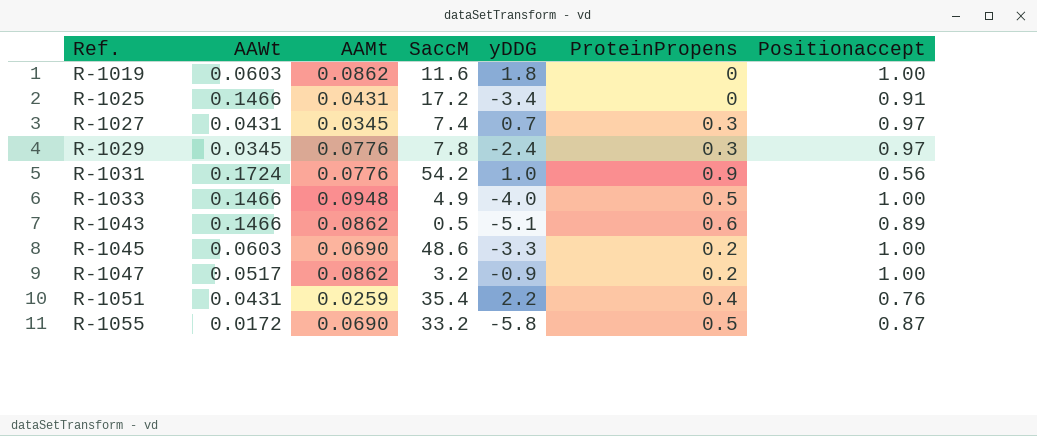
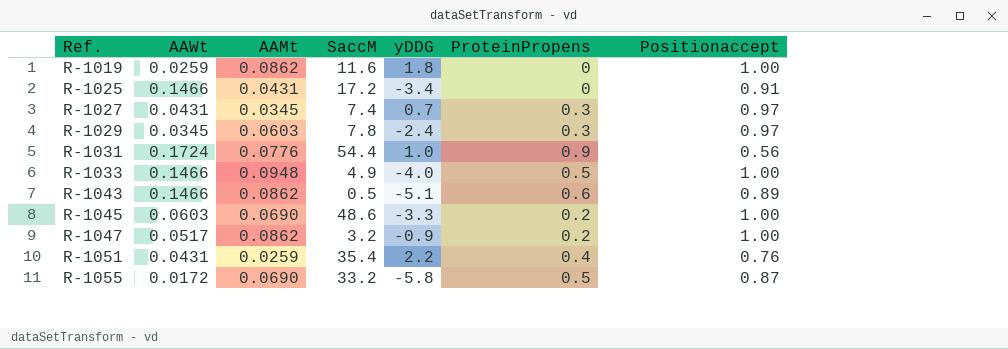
R-1019 | AAWt: 0.0603 -> 0.0259
R-1029 | AAMt: 0.0776 -> 0.0603
R-1031 | SaccM: 54.2 -> 54.4

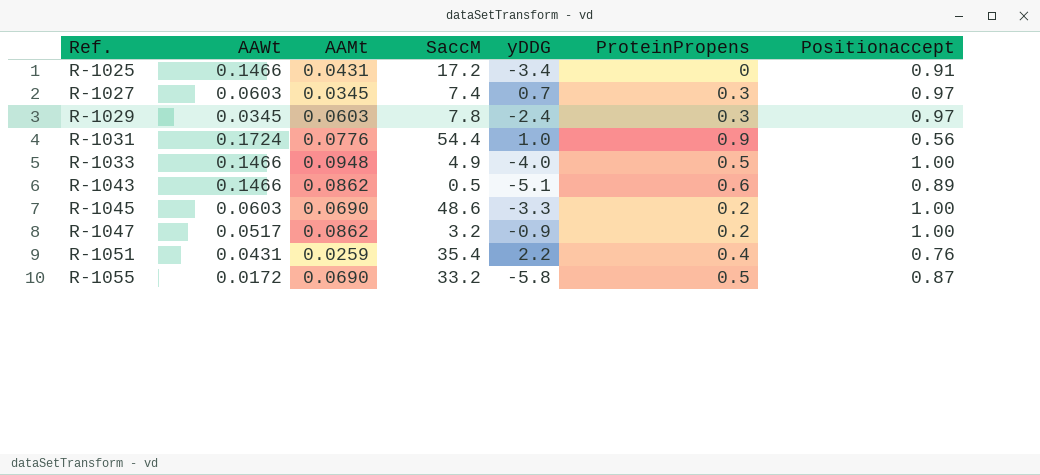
row R-1019: 0.0259 | 0.0862 | 11.6 | 1.8 | 0 | 1.00 -> none
R-1027 | AAWt: 0.0431 -> 0.0603

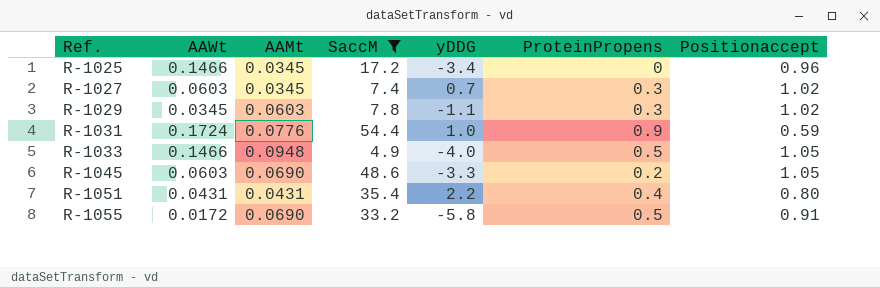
filter: none -> SaccM >= 4.9
R-1025 | AAMt: 0.0431 -> 0.0345
R-1025 | Positionaccept: 0.91 -> 0.96
R-1027 | Positionaccept: 0.97 -> 1.02
R-1029 | yDDG: -2.4 -> -1.1
R-1029 | Positionaccept: 0.97 -> 1.02
R-1031 | Positionaccept: 0.56 -> 0.59
R-1033 | Positionaccept: 1.00 -> 1.05
R-1045 | Positionaccept: 1.00 -> 1.05
R-1051 | AAMt: 0.0259 -> 0.0431
R-1051 | Positionaccept: 0.76 -> 0.80
R-1055 | Positionaccept: 0.87 -> 0.91

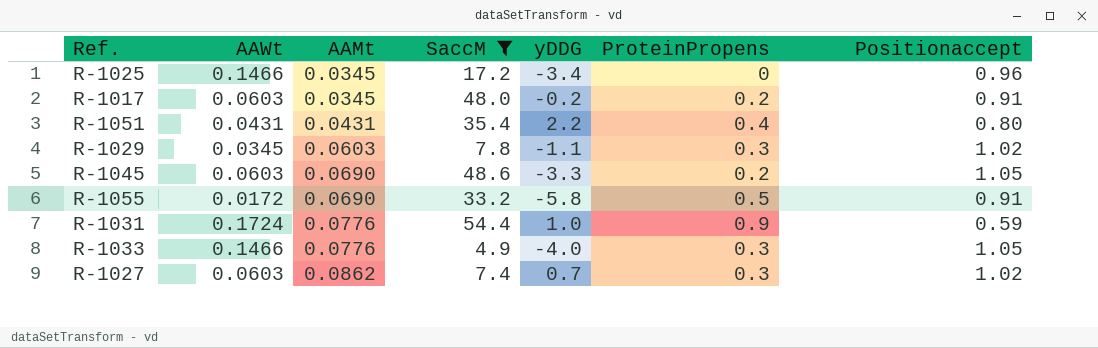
row order: Ref. ascending -> AAMt ascending
row R-1017: none -> 0.0603 | 0.0345 | 48.0 | -0.2 | 0.2 | 0.91
R-1033 | AAMt: 0.0948 -> 0.0776
R-1033 | ProteinPropens: 0.5 -> 0.3
R-1027 | AAMt: 0.0345 -> 0.0862

